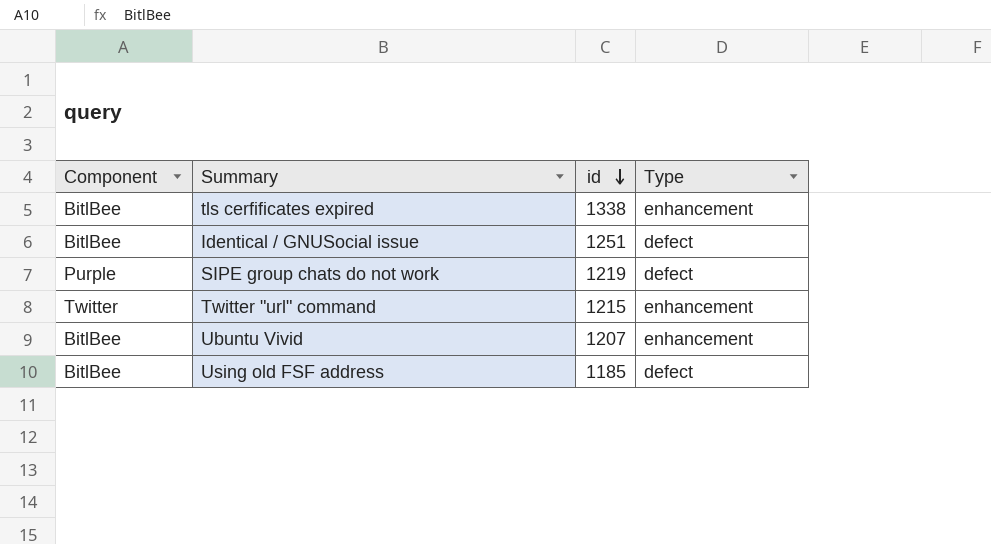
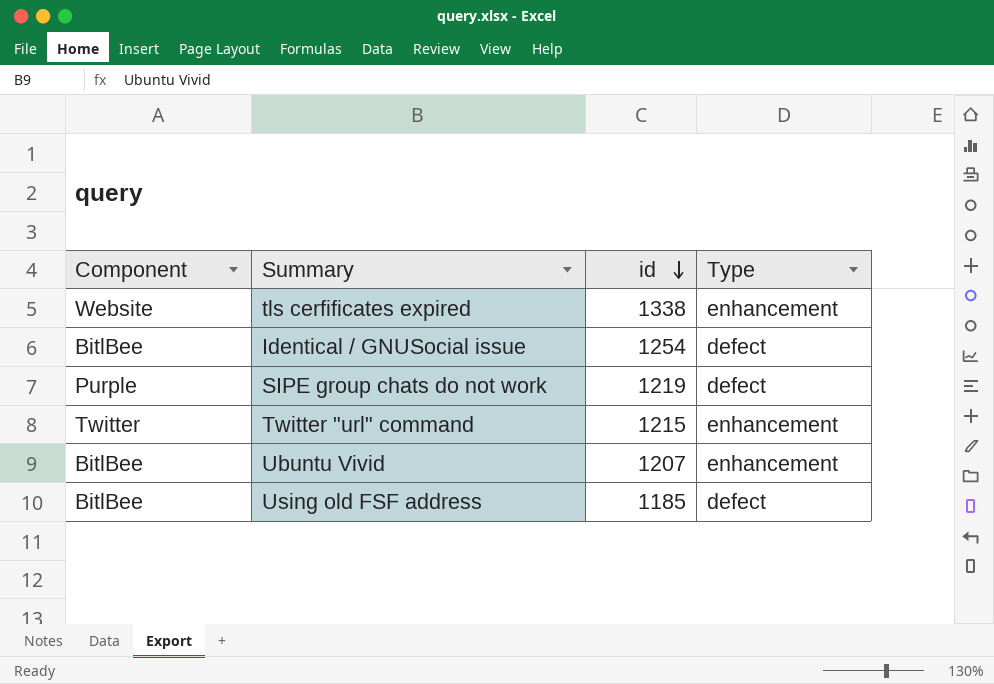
tls cerfificates expired | Component: BitlBee -> Website
Identical / GNUSocial issue | id: 1251 -> 1254

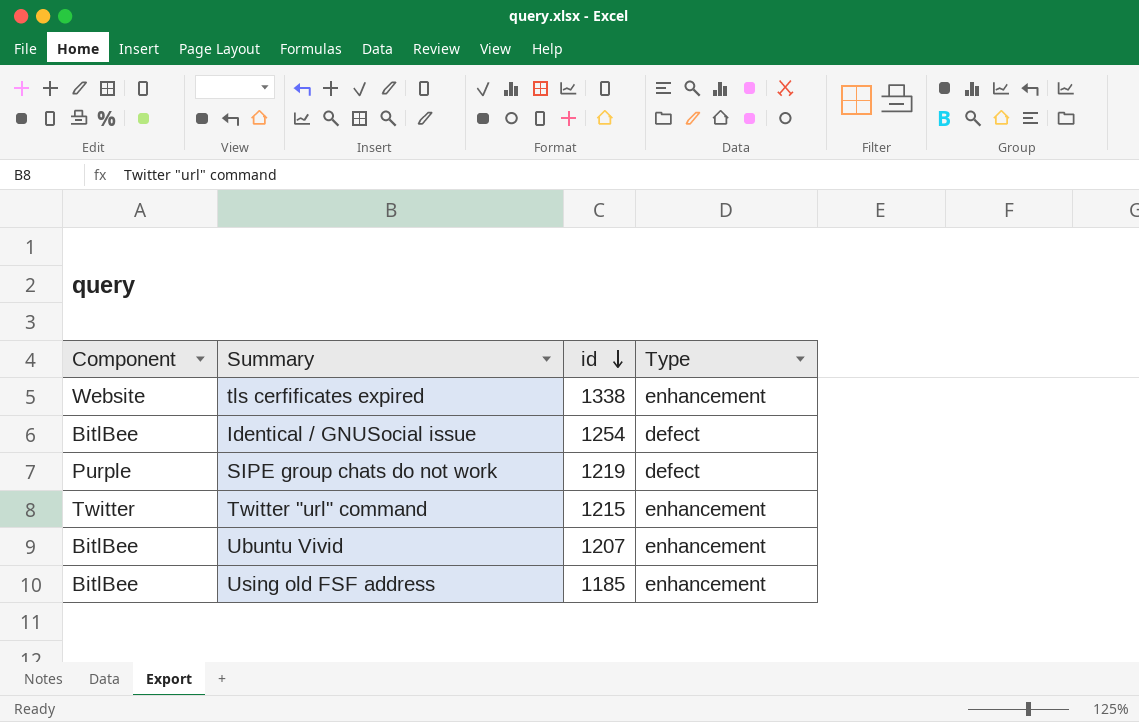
Using old FSF address | Type: defect -> enhancement

